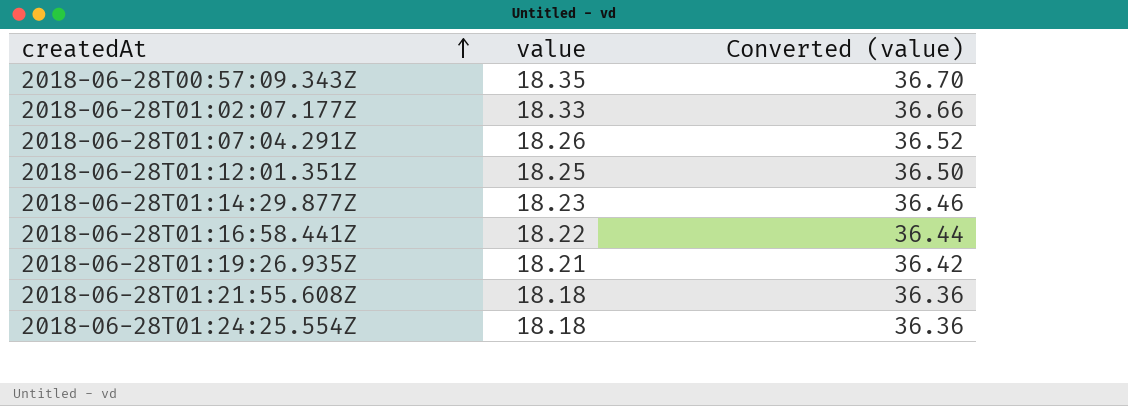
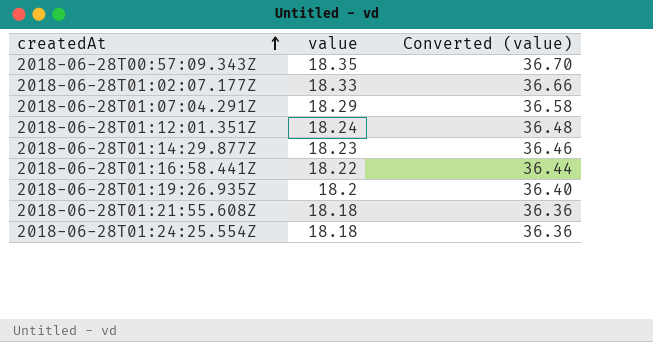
2018-06-28T01:07:04.291Z | value: 18.26 -> 18.29
2018-06-28T01:07:04.291Z | Converted (value): 36.52 -> 36.58
2018-06-28T01:12:01.351Z | value: 18.25 -> 18.24
2018-06-28T01:12:01.351Z | Converted (value): 36.50 -> 36.48
2018-06-28T01:19:26.935Z | value: 18.21 -> 18.2
2018-06-28T01:19:26.935Z | Converted (value): 36.42 -> 36.40

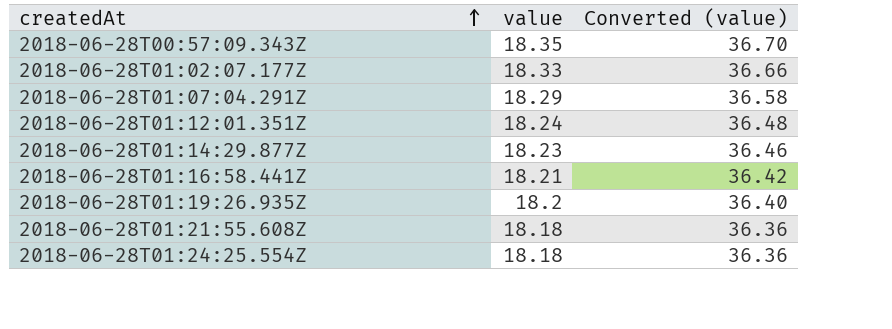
2018-06-28T01:16:58.441Z | value: 18.22 -> 18.21
2018-06-28T01:16:58.441Z | Converted (value): 36.44 -> 36.42

